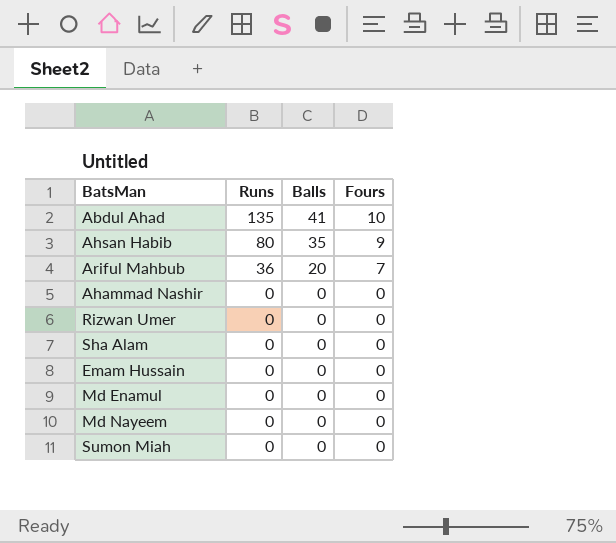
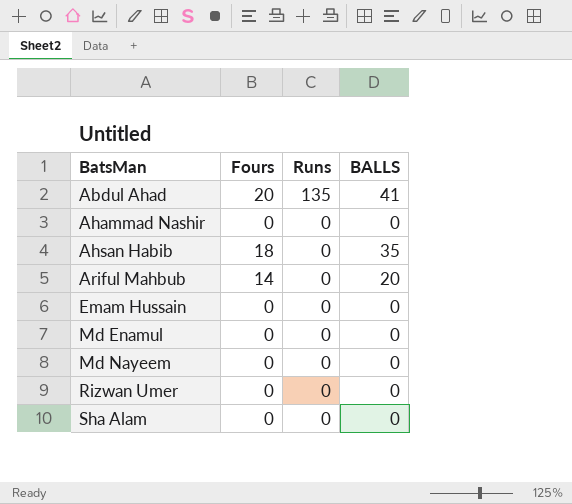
row order: Runs descending -> BatsMan ascending
column Fours | position: 4 -> 2
column name: Balls -> BALLS
row Sumon Miah: 0 | 0 | 0 -> none
Abdul Ahad | Fours: 10 -> 20
Ahsan Habib | Fours: 9 -> 18
Ahsan Habib | Runs: 80 -> 0
Ariful Mahbub | Fours: 7 -> 14
Ariful Mahbub | Runs: 36 -> 0

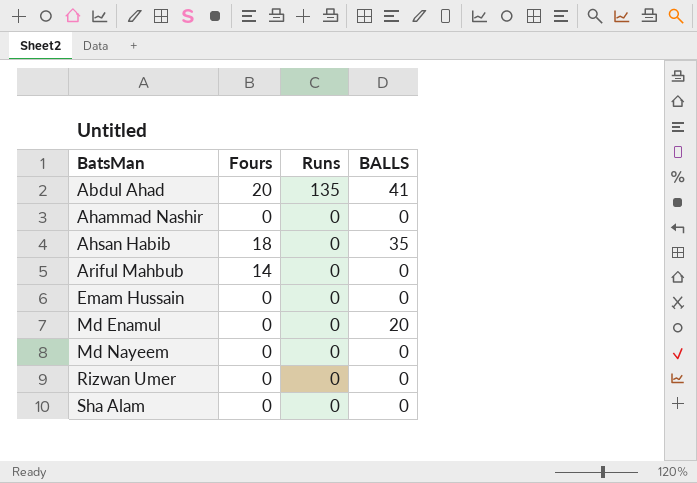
Ariful Mahbub | BALLS: 20 -> 0
Md Enamul | BALLS: 0 -> 20

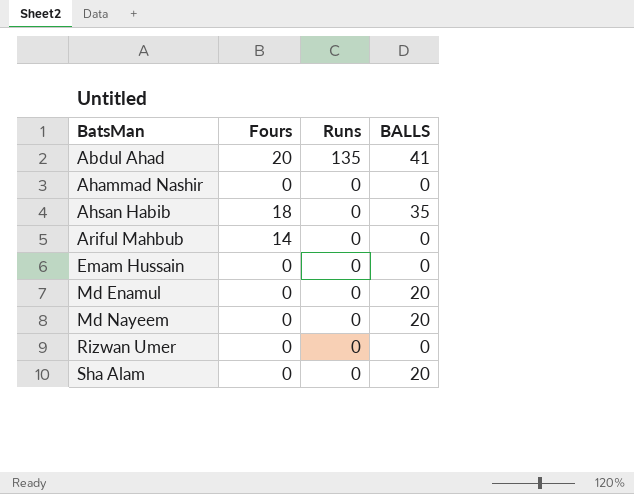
Md Nayeem | BALLS: 0 -> 20
Sha Alam | BALLS: 0 -> 20

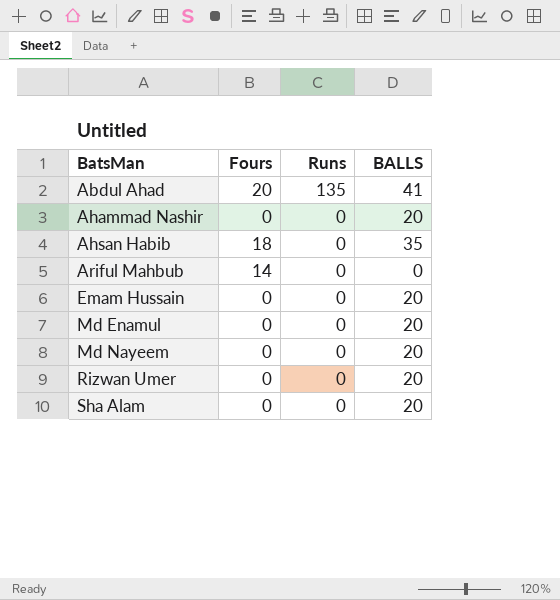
Ahammad Nashir | BALLS: 0 -> 20
Emam Hussain | BALLS: 0 -> 20
Rizwan Umer | BALLS: 0 -> 20

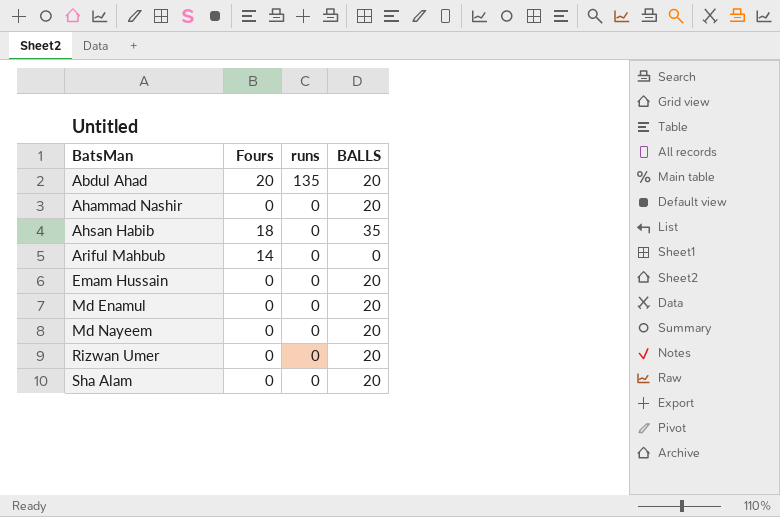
column name: Runs -> runs
Abdul Ahad | BALLS: 41 -> 20

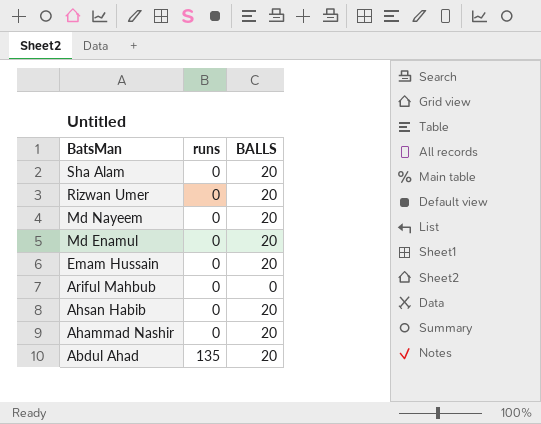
row order: BatsMan ascending -> BatsMan descending
column Fours | position: 2 -> none
Ahsan Habib | BALLS: 35 -> 20

